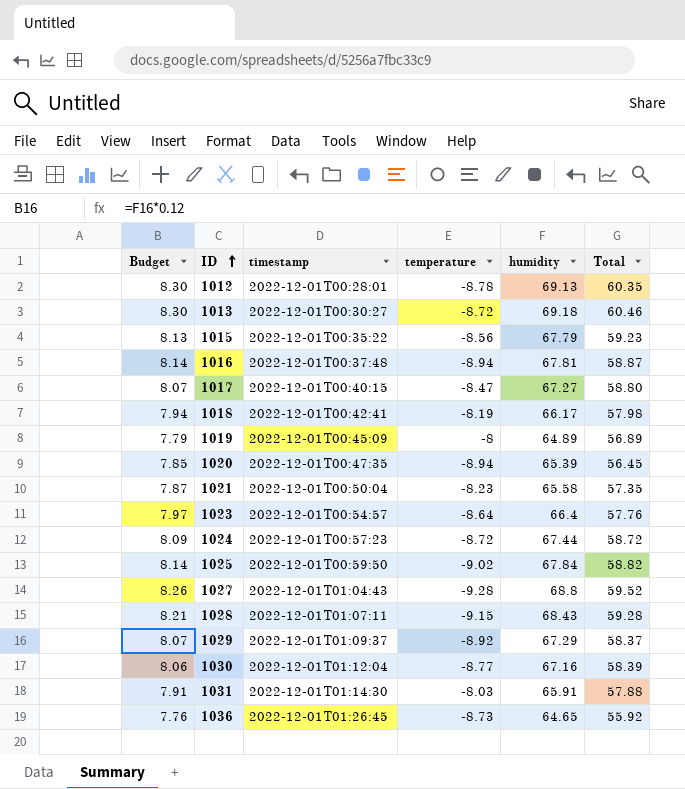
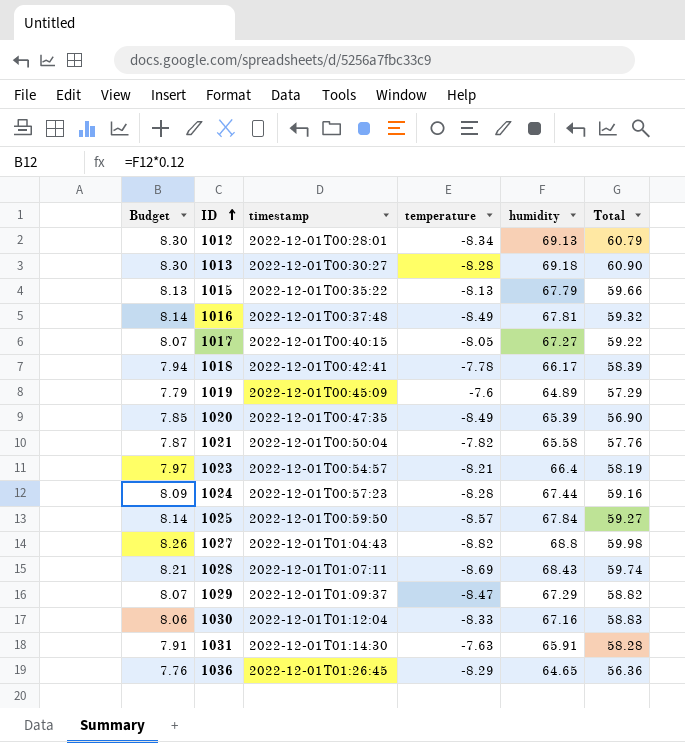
1012 | temperature: -8.78 -> -8.34
1012 | Total: 60.35 -> 60.79
1013 | temperature: -8.72 -> -8.28
1013 | Total: 60.46 -> 60.90
1015 | temperature: -8.56 -> -8.13
1015 | Total: 59.23 -> 59.66
1016 | temperature: -8.94 -> -8.49
1016 | Total: 58.87 -> 59.32
1017 | temperature: -8.47 -> -8.05
1017 | Total: 58.80 -> 59.22
1018 | temperature: -8.19 -> -7.78
1018 | Total: 57.98 -> 58.39
1019 | temperature: -8 -> -7.6
1019 | Total: 56.89 -> 57.29
1020 | temperature: -8.94 -> -8.49
1020 | Total: 56.45 -> 56.90
1021 | temperature: -8.23 -> -7.82
1021 | Total: 57.35 -> 57.76
1023 | temperature: -8.64 -> -8.21
1023 | Total: 57.76 -> 58.19
1024 | temperature: -8.72 -> -8.28
1024 | Total: 58.72 -> 59.16
1025 | temperature: -9.02 -> -8.57
1025 | Total: 58.82 -> 59.27
1027 | temperature: -9.28 -> -8.82
1027 | Total: 59.52 -> 59.98
1028 | temperature: -9.15 -> -8.69
1028 | Total: 59.28 -> 59.74
1029 | temperature: -8.92 -> -8.47
1029 | Total: 58.37 -> 58.82
1030 | temperature: -8.77 -> -8.33
1030 | Total: 58.39 -> 58.83
1031 | temperature: -8.03 -> -7.63
1031 | Total: 57.88 -> 58.28
1036 | temperature: -8.73 -> -8.29
1036 | Total: 55.92 -> 56.36

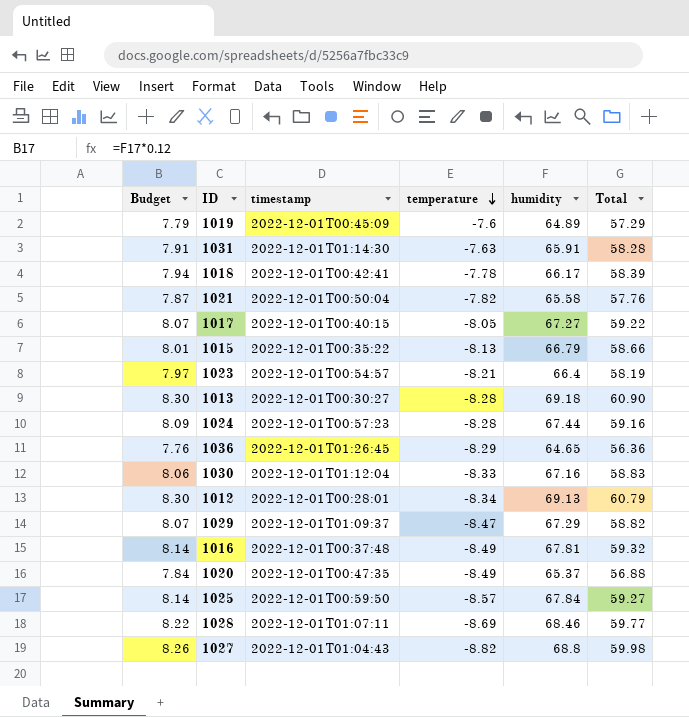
row order: ID ascending -> temperature descending
1015 | Budget: 8.13 -> 8.01
1015 | humidity: 67.79 -> 66.79
1015 | Total: 59.66 -> 58.66
1020 | Budget: 7.85 -> 7.84
1020 | humidity: 65.39 -> 65.37
1020 | Total: 56.90 -> 56.88
1028 | Budget: 8.21 -> 8.22
1028 | humidity: 68.43 -> 68.46
1028 | Total: 59.74 -> 59.77

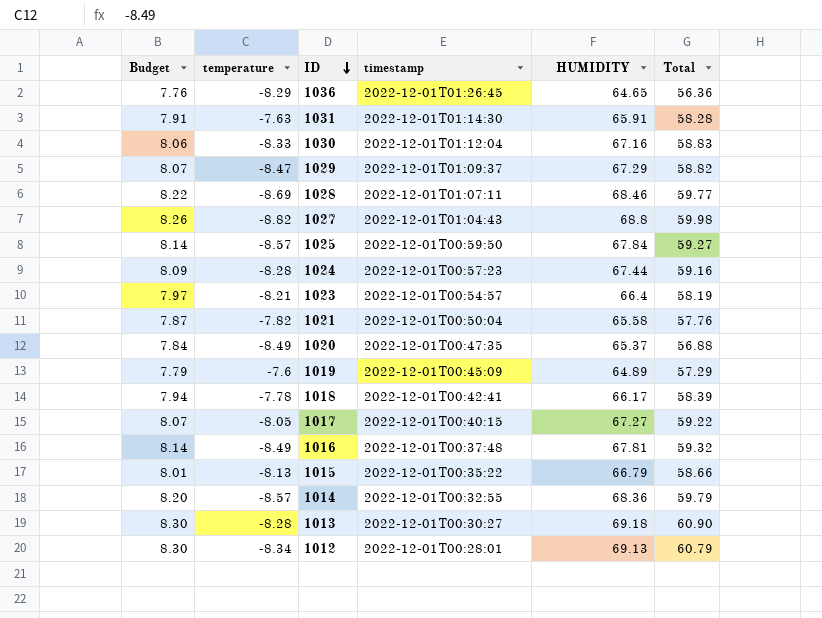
row order: temperature descending -> ID descending
column temperature | position: 4 -> 2
column name: humidity -> HUMIDITY
row 1014: none -> 8.20 | -8.57 | 2022-12-01T00:32:55 | 68.36 | 59.79

